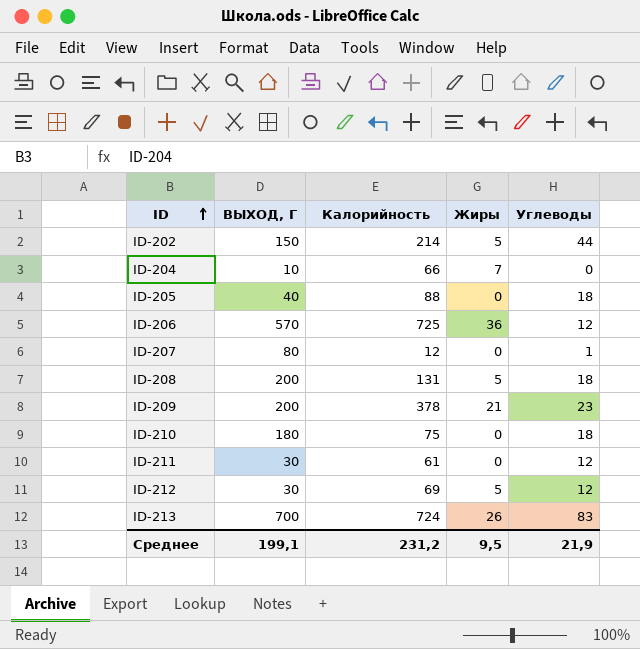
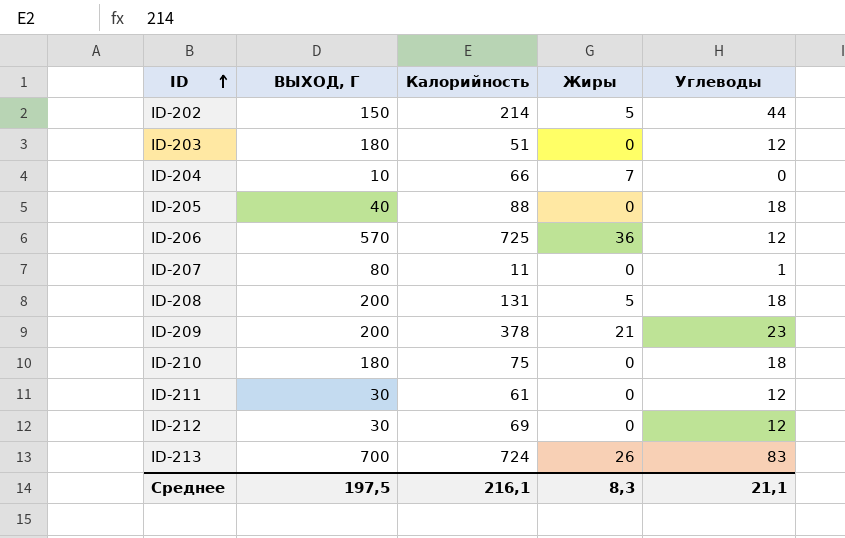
row ID-203: none -> 180 | 51 | 0 | 12
ID-207 | Калорийность: 12 -> 11
ID-212 | Жиры: 5 -> 0
Среднее | ВЫХОД, Г: 199,1 -> 197,5
Среднее | Калорийность: 231,2 -> 216,1
Среднее | Жиры: 9,5 -> 8,3
Среднее | Углеводы: 21,9 -> 21,1

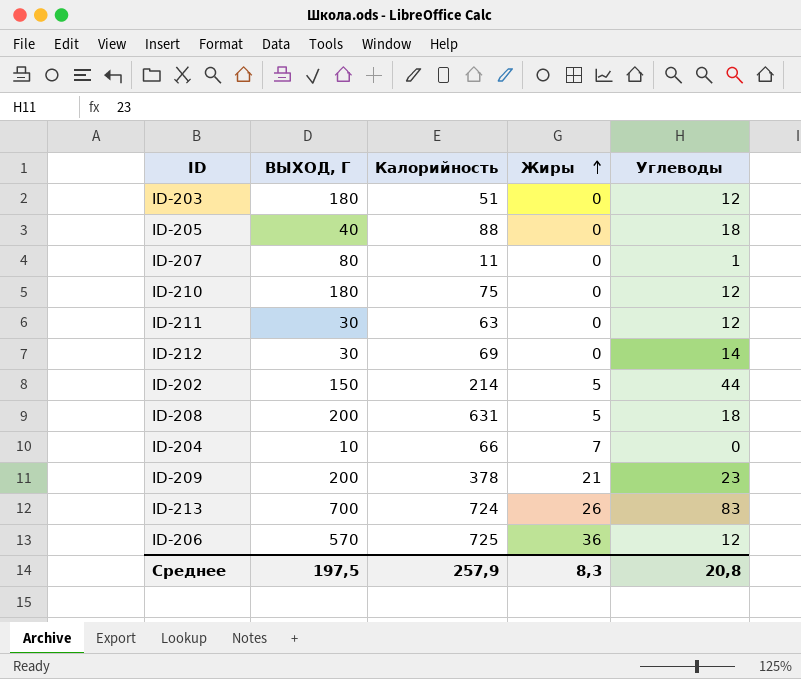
row order: ID ascending -> Жиры ascending
ID-210 | Углеводы: 18 -> 12
ID-211 | Калорийность: 61 -> 63
ID-212 | Углеводы: 12 -> 14
ID-208 | Калорийность: 131 -> 631
Среднее | Калорийность: 216,1 -> 257,9
Среднее | Углеводы: 21,1 -> 20,8

